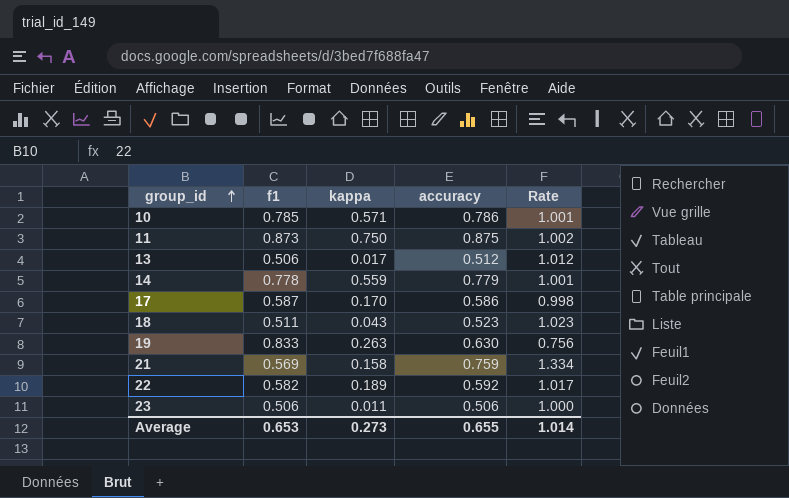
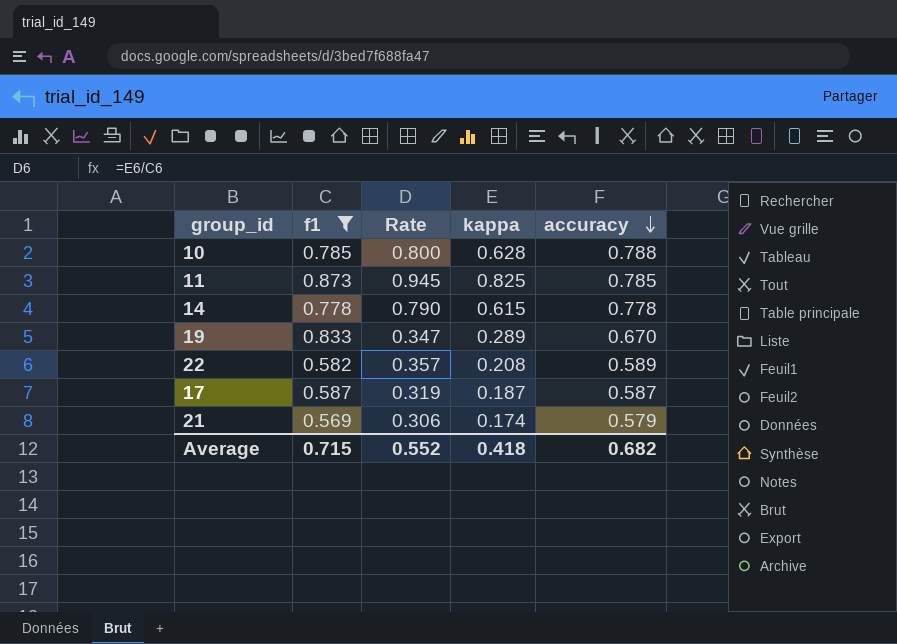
filter: none -> f1 >= 0.569
row order: group_id ascending -> accuracy descending
column Rate | formula: [accuracy] / [f1] -> [kappa] / [f1]
column Rate | position: 5 -> 3
10 | kappa: 0.571 -> 0.628
10 | accuracy: 0.786 -> 0.788
11 | kappa: 0.750 -> 0.825
11 | accuracy: 0.875 -> 0.785
14 | kappa: 0.559 -> 0.615
14 | accuracy: 0.779 -> 0.778
19 | kappa: 0.263 -> 0.289
19 | accuracy: 0.630 -> 0.670
22 | kappa: 0.189 -> 0.208
22 | accuracy: 0.592 -> 0.589
17 | kappa: 0.170 -> 0.187
17 | accuracy: 0.586 -> 0.587
21 | kappa: 0.158 -> 0.174
21 | accuracy: 0.759 -> 0.579
Average | f1: 0.653 -> 0.715
Average | Rate: 1.014 -> 0.552
Average | kappa: 0.273 -> 0.418
Average | accuracy: 0.655 -> 0.682

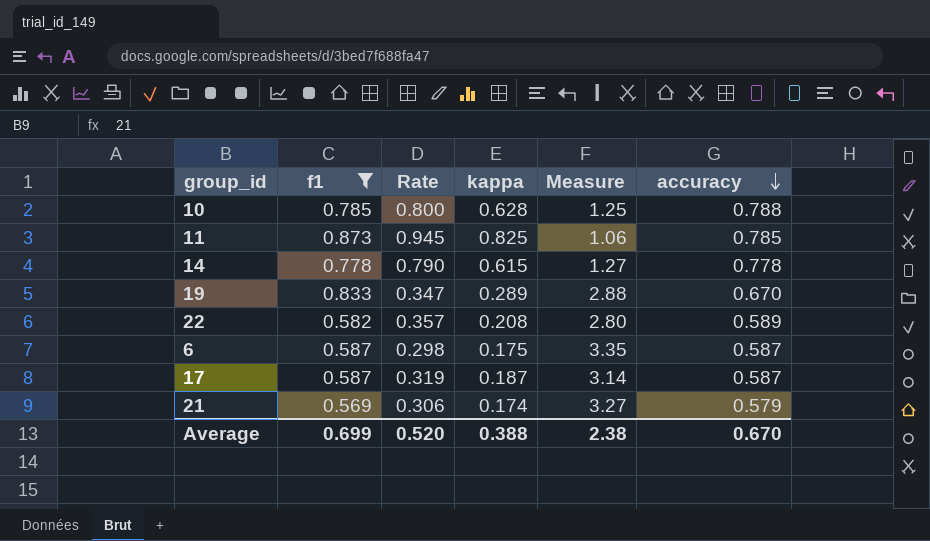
column Measure | formula: none -> [f1] / [kappa]
row 6: none -> 0.587 | 0.298 | 0.175 | 3.35 | 0.587
Average | f1: 0.715 -> 0.699
Average | Rate: 0.552 -> 0.520
Average | kappa: 0.418 -> 0.388
Average | accuracy: 0.682 -> 0.670

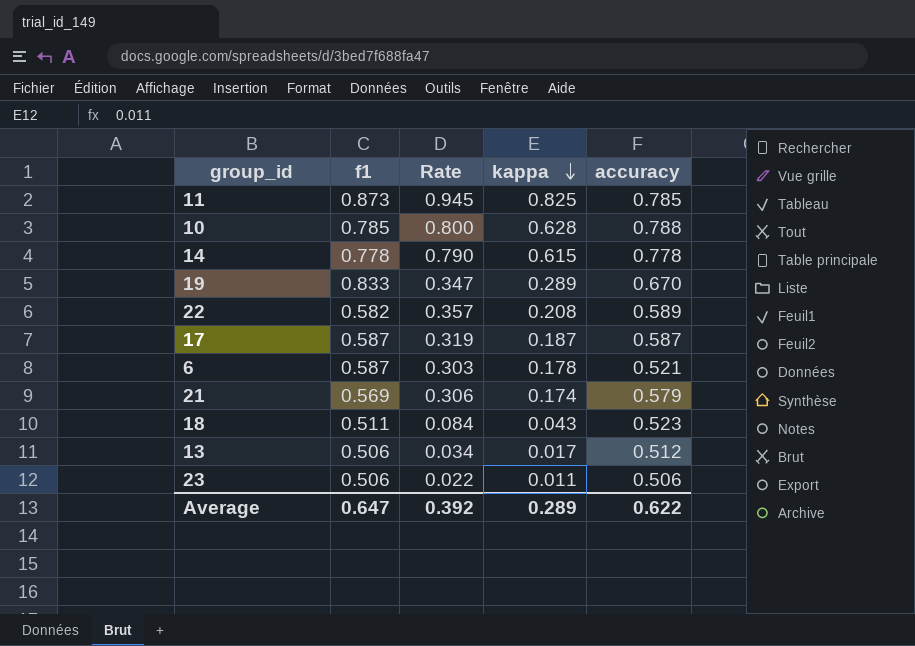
filter: f1 >= 0.569 -> none
row order: accuracy descending -> kappa descending
column Measure | formula: [f1] / [kappa] -> none
6 | Rate: 0.298 -> 0.303
6 | kappa: 0.175 -> 0.178
6 | accuracy: 0.587 -> 0.521
Average | f1: 0.699 -> 0.647
Average | Rate: 0.520 -> 0.392
Average | kappa: 0.388 -> 0.289
Average | accuracy: 0.670 -> 0.622

